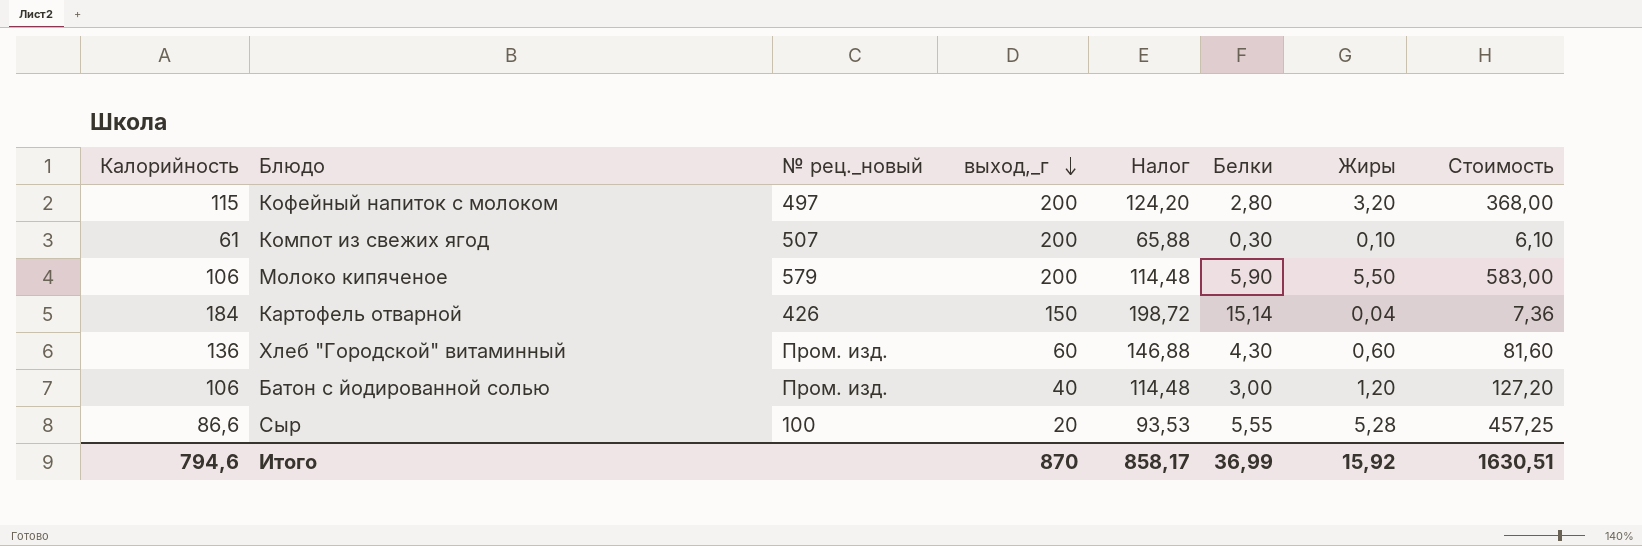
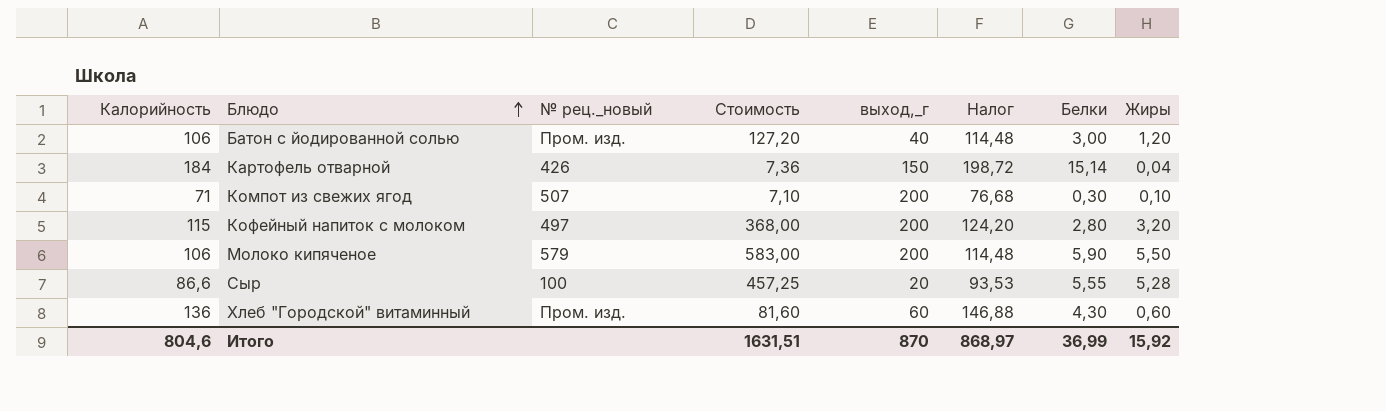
row order: выход,_г descending -> Блюдо ascending
column Стоимость | position: 8 -> 4
Компот из свежих ягод | Калорийность: 61 -> 71
Компот из свежих ягод | Стоимость: 6,10 -> 7,10
Компот из свежих ягод | Налог: 65,88 -> 76,68
Итого | Калорийность: 794,6 -> 804,6
Итого | Стоимость: 1630,51 -> 1631,51
Итого | Налог: 858,17 -> 868,97

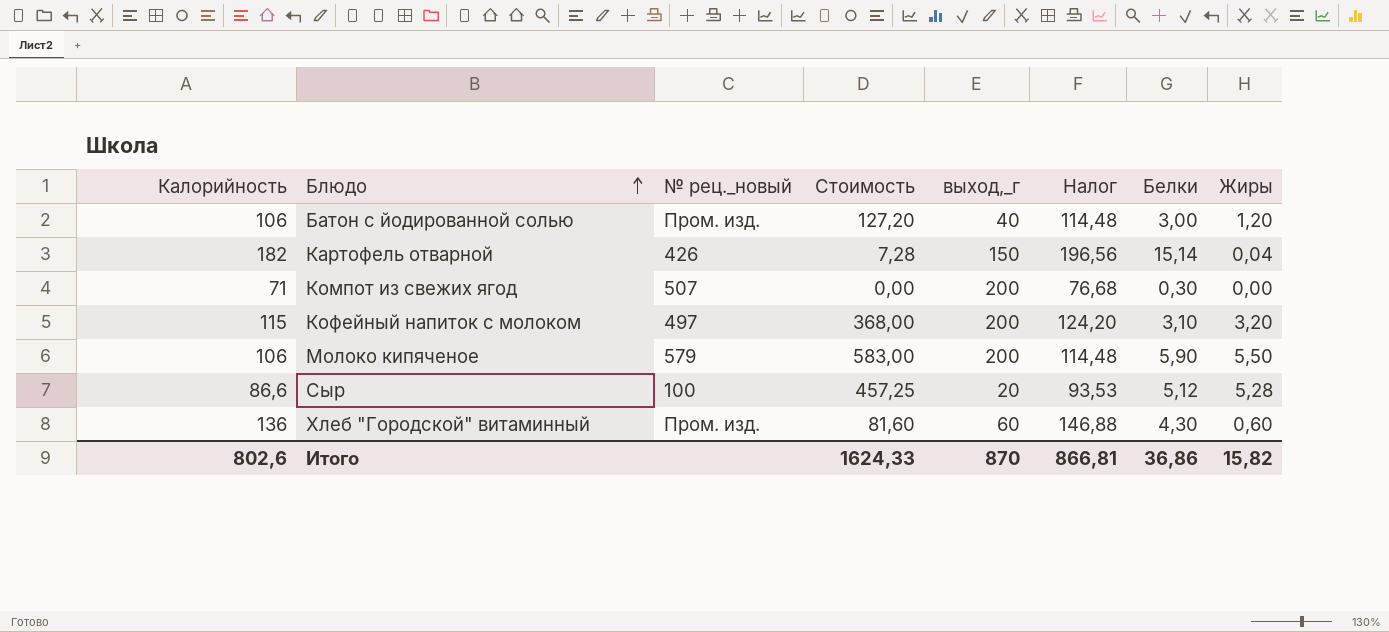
Картофель отварной | Калорийность: 184 -> 182
Картофель отварной | Стоимость: 7,36 -> 7,28
Картофель отварной | Налог: 198,72 -> 196,56
Компот из свежих ягод | Стоимость: 7,10 -> 0,00
Компот из свежих ягод | Жиры: 0,10 -> 0,00
Кофейный напиток с молоком | Белки: 2,80 -> 3,10
Сыр | Белки: 5,55 -> 5,12
Итого | Калорийность: 804,6 -> 802,6
Итого | Стоимость: 1631,51 -> 1624,33
Итого | Налог: 868,97 -> 866,81
Итого | Белки: 36,99 -> 36,86
Итого | Жиры: 15,92 -> 15,82

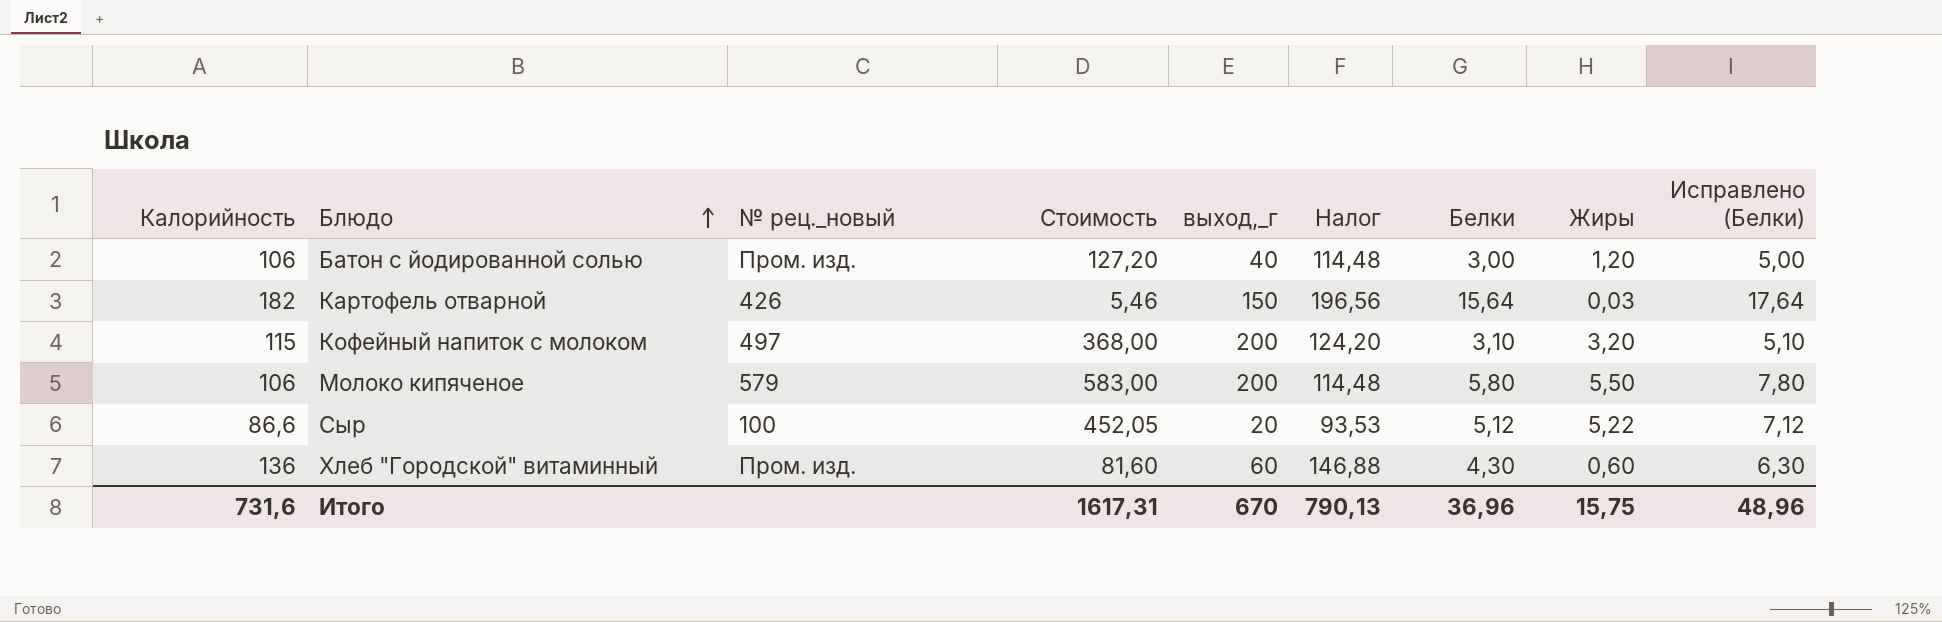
column Исправлено (Белки) | formula: none -> [Белки] + 2
row Компот из свежих ягод: 71 | 507 | 0,00 | 200 | 76,68 | 0,30 | 0,00 -> none
Картофель отварной | Стоимость: 7,28 -> 5,46
Картофель отварной | Белки: 15,14 -> 15,64
Картофель отварной | Жиры: 0,04 -> 0,03
Молоко кипяченое | Белки: 5,90 -> 5,80
Сыр | Стоимость: 457,25 -> 452,05
Сыр | Жиры: 5,28 -> 5,22
Итого | Калорийность: 802,6 -> 731,6
Итого | Стоимость: 1624,33 -> 1617,31
Итого | выход,_г: 870 -> 670
Итого | Налог: 866,81 -> 790,13
Итого | Белки: 36,86 -> 36,96
Итого | Жиры: 15,82 -> 15,75

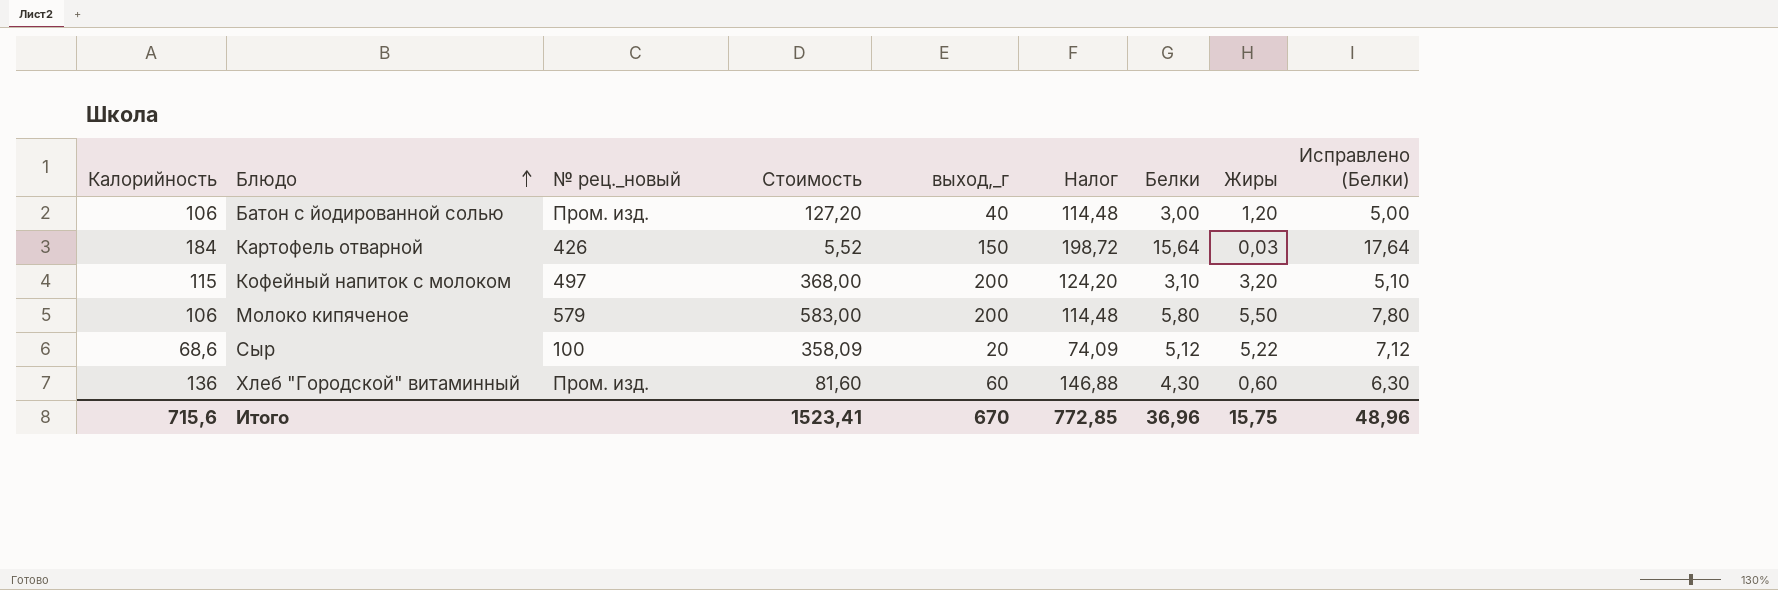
Картофель отварной | Калорийность: 182 -> 184
Картофель отварной | Стоимость: 5,46 -> 5,52
Картофель отварной | Налог: 196,56 -> 198,72
Сыр | Калорийность: 86,6 -> 68,6
Сыр | Стоимость: 452,05 -> 358,09
Сыр | Налог: 93,53 -> 74,09
Итого | Калорийность: 731,6 -> 715,6
Итого | Стоимость: 1617,31 -> 1523,41
Итого | Налог: 790,13 -> 772,85

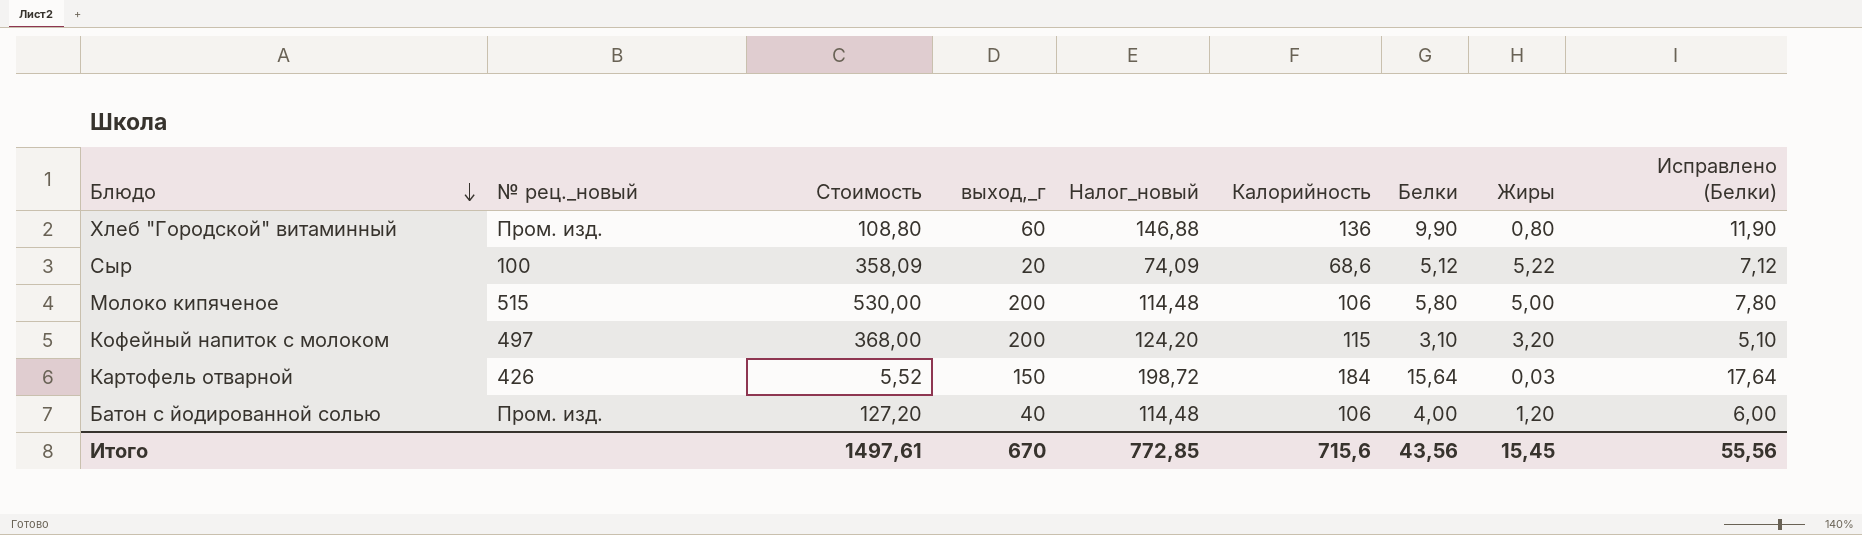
row order: Блюдо ascending -> Блюдо descending
column name: Налог -> Налог_новый
column Калорийность | position: 1 -> 6
Хлеб "Городской" витаминный | Стоимость: 81,60 -> 108,80
Хлеб "Городской" витаминный | Белки: 4,30 -> 9,90
Хлеб "Городской" витаминный | Жиры: 0,60 -> 0,80
Хлеб "Городской" витаминный | Исправлено (Белки): 6,30 -> 11,90
Молоко кипяченое | № рец._новый: 579 -> 515
Молоко кипяченое | Стоимость: 583,00 -> 530,00
Молоко кипяченое | Жиры: 5,50 -> 5,00
Батон с йодированной солью | Белки: 3,00 -> 4,00
Батон с йодированной солью | Исправлено (Белки): 5,00 -> 6,00
Итого | Стоимость: 1523,41 -> 1497,61
Итого | Белки: 36,96 -> 43,56
Итого | Жиры: 15,75 -> 15,45
Итого | Исправлено (Белки): 48,96 -> 55,56

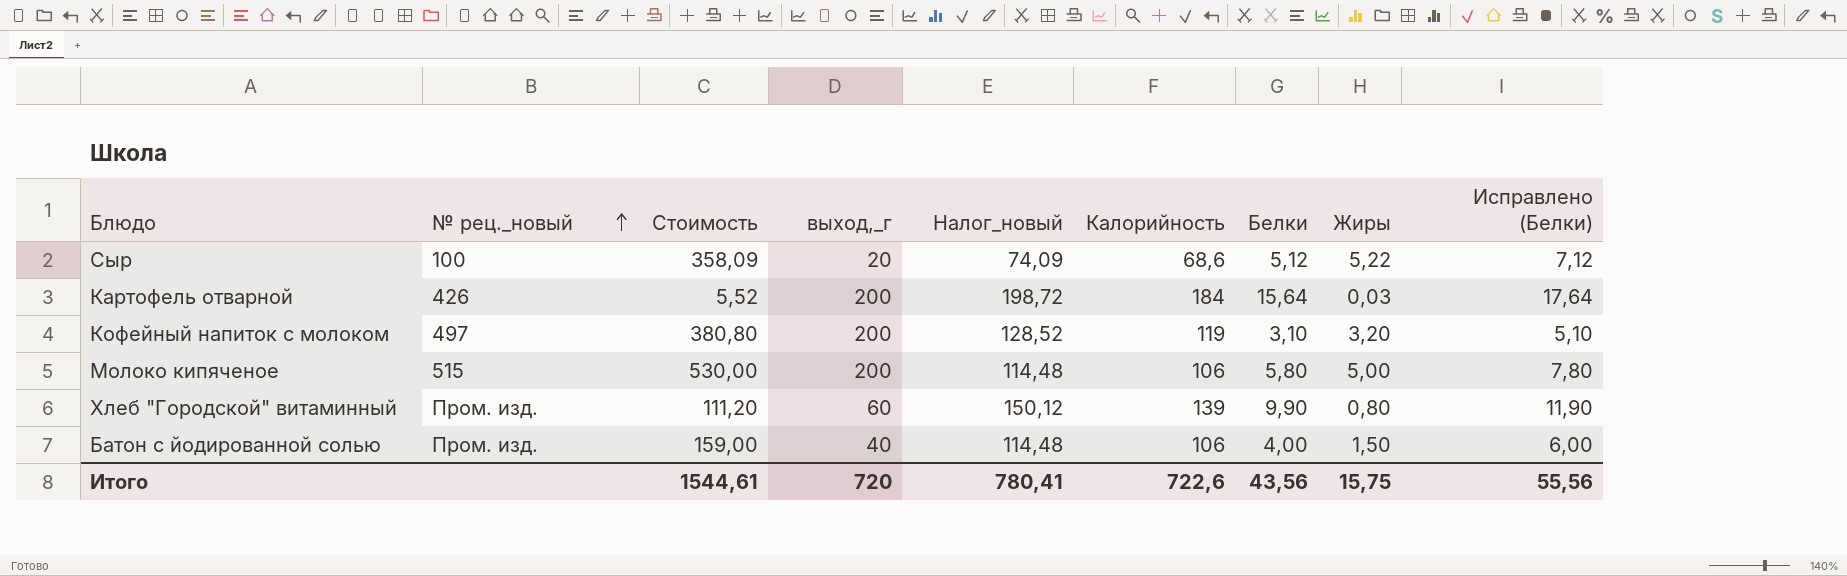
row order: Блюдо descending -> № рец._новый ascending
Картофель отварной | выход,_г: 150 -> 200
Кофейный напиток с молоком | Стоимость: 368,00 -> 380,80
Кофейный напиток с молоком | Налог_новый: 124,20 -> 128,52
Кофейный напиток с молоком | Калорийность: 115 -> 119
Хлеб "Городской" витаминный | Стоимость: 108,80 -> 111,20
Хлеб "Городской" витаминный | Налог_новый: 146,88 -> 150,12
Хлеб "Городской" витаминный | Калорийность: 136 -> 139
Батон с йодированной солью | Стоимость: 127,20 -> 159,00
Батон с йодированной солью | Жиры: 1,20 -> 1,50
Итого | Стоимость: 1497,61 -> 1544,61
Итого | выход,_г: 670 -> 720
Итого | Налог_новый: 772,85 -> 780,41
Итого | Калорийность: 715,6 -> 722,6
Итого | Жиры: 15,45 -> 15,75

